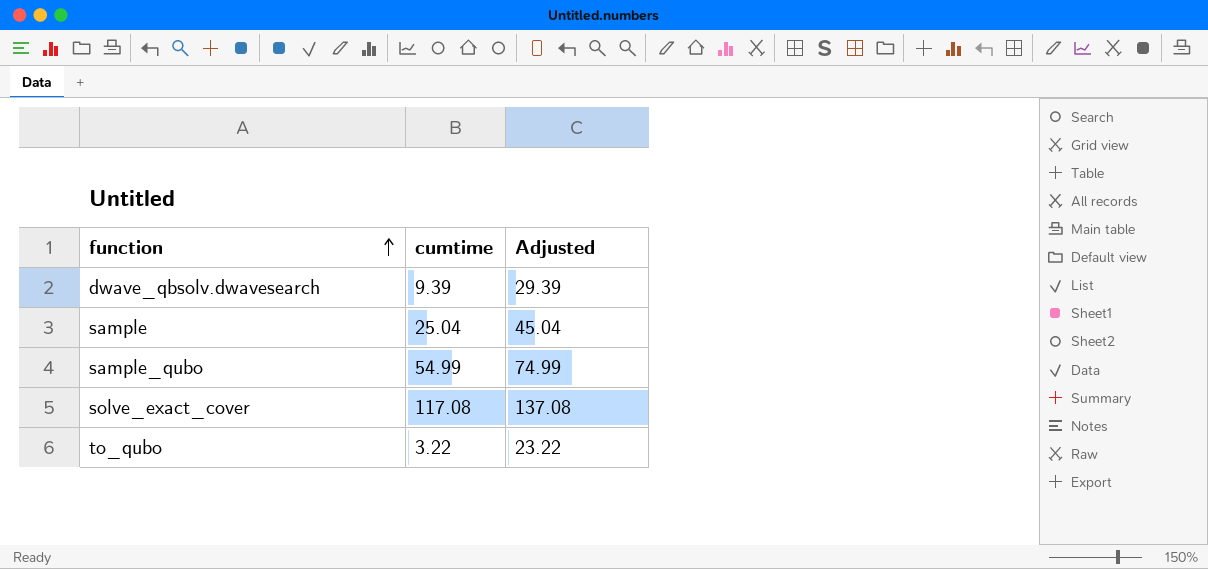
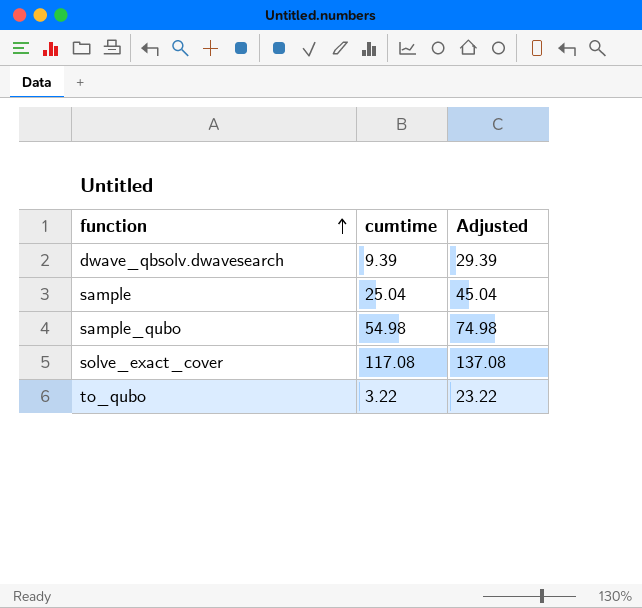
sample_qubo | cumtime: 54.99 -> 54.98
sample_qubo | Adjusted: 74.99 -> 74.98

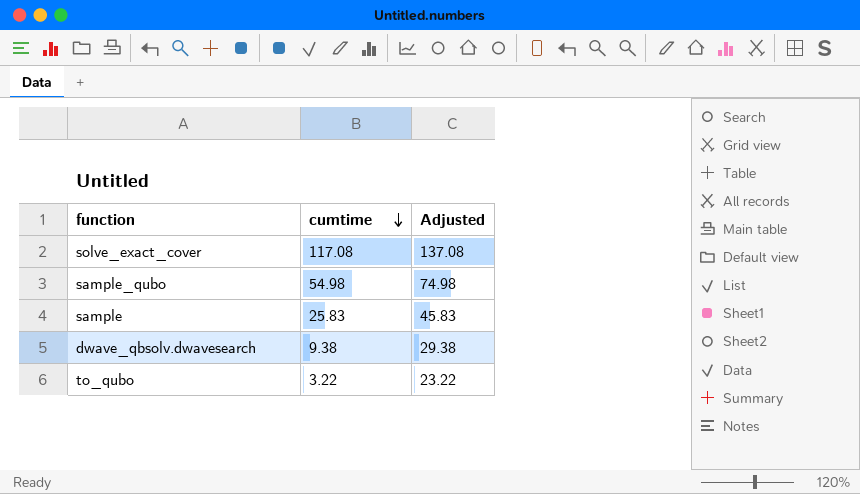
row order: function ascending -> cumtime descending
sample | cumtime: 25.04 -> 25.83
sample | Adjusted: 45.04 -> 45.83
dwave_qbsolv.dwavesearch | cumtime: 9.39 -> 9.38
dwave_qbsolv.dwavesearch | Adjusted: 29.39 -> 29.38

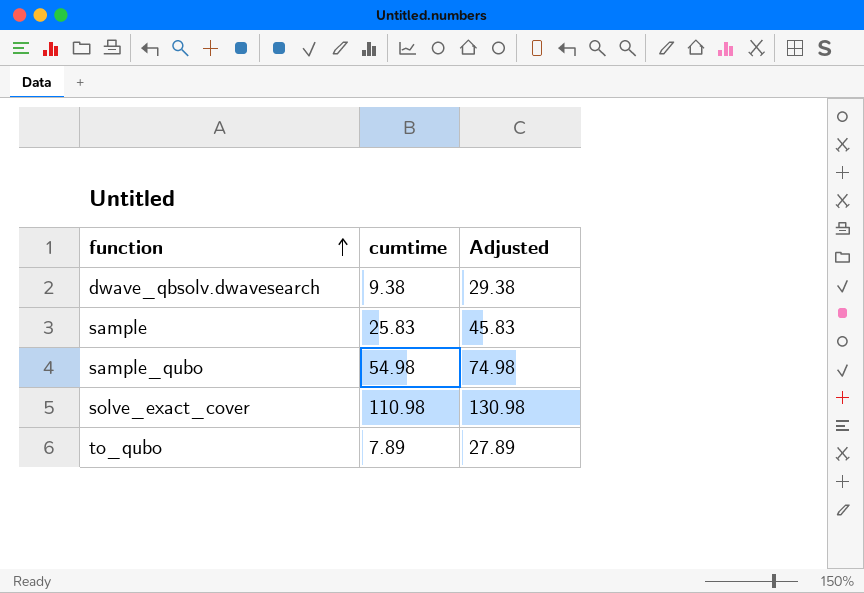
row order: cumtime descending -> function ascending
solve_exact_cover | cumtime: 117.08 -> 110.98
solve_exact_cover | Adjusted: 137.08 -> 130.98
to_qubo | cumtime: 3.22 -> 7.89
to_qubo | Adjusted: 23.22 -> 27.89

